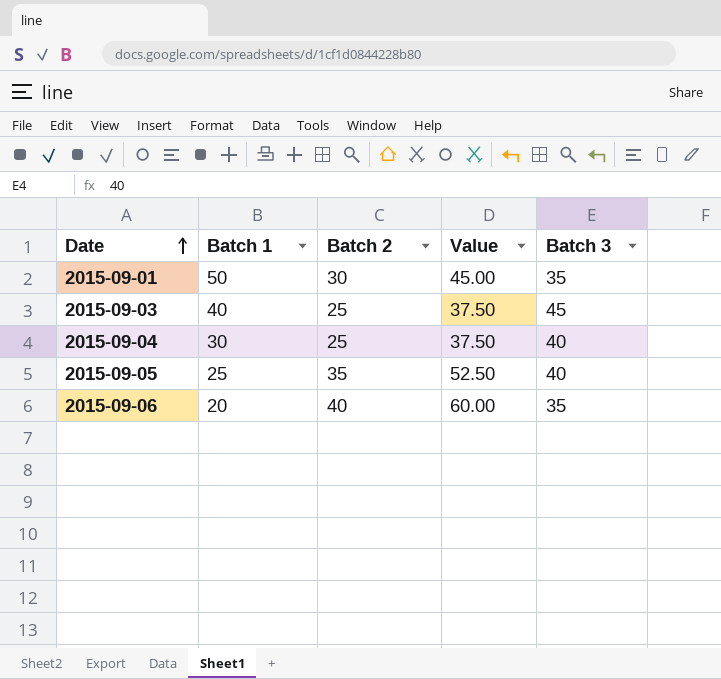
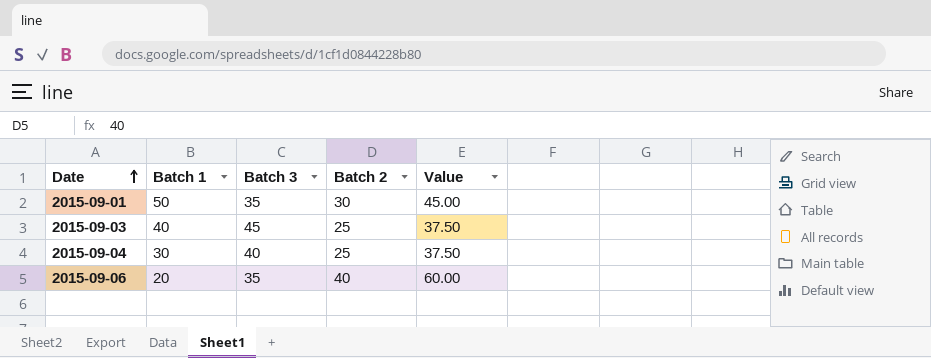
column Batch 3 | position: 5 -> 3
row 2015-09-05: 25 | 35 | 52.50 | 40 -> none

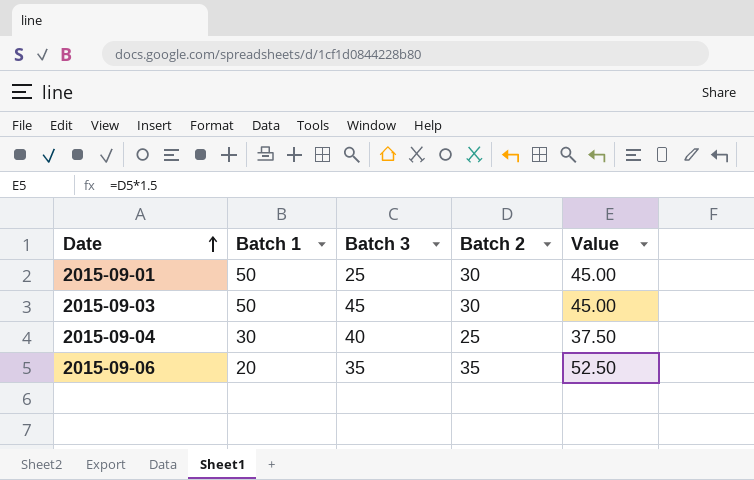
2015-09-01 | Batch 3: 35 -> 25
2015-09-03 | Batch 1: 40 -> 50
2015-09-03 | Batch 2: 25 -> 30
2015-09-03 | Value: 37.50 -> 45.00
2015-09-06 | Batch 2: 40 -> 35
2015-09-06 | Value: 60.00 -> 52.50

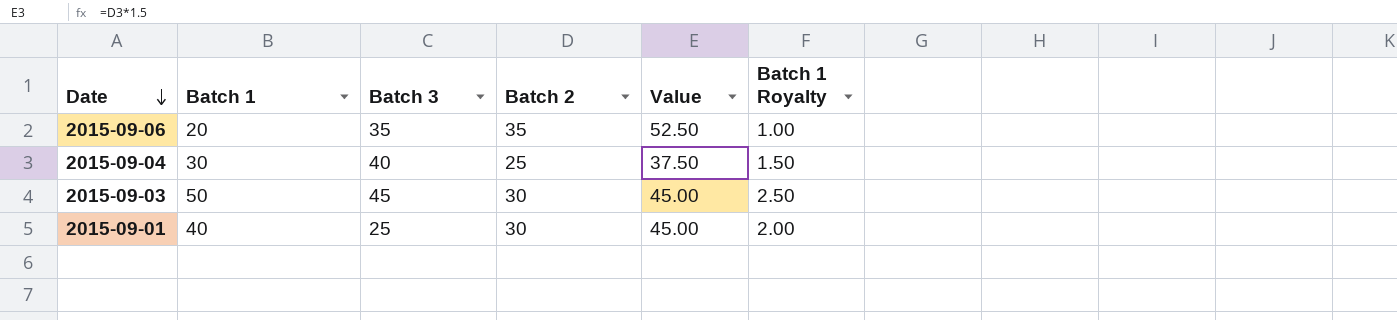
row order: Date ascending -> Date descending
column Batch 1 Royalty | formula: none -> [Batch 1] * 0.05
2015-09-01 | Batch 1: 50 -> 40

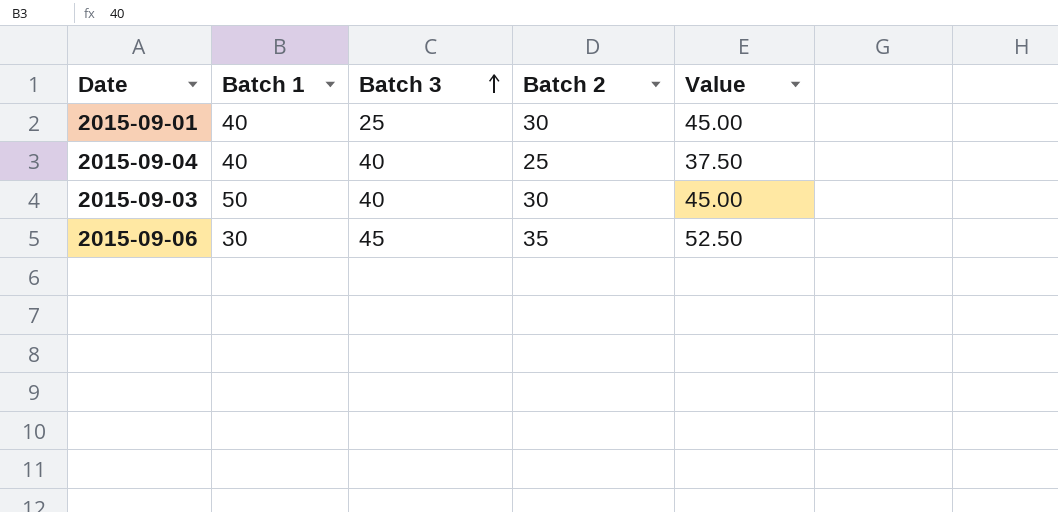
row order: Date descending -> Batch 3 ascending
column Batch 1 Royalty | formula: [Batch 1] * 0.05 -> none
2015-09-04 | Batch 1: 30 -> 40
2015-09-03 | Batch 3: 45 -> 40
2015-09-06 | Batch 1: 20 -> 30
2015-09-06 | Batch 3: 35 -> 45

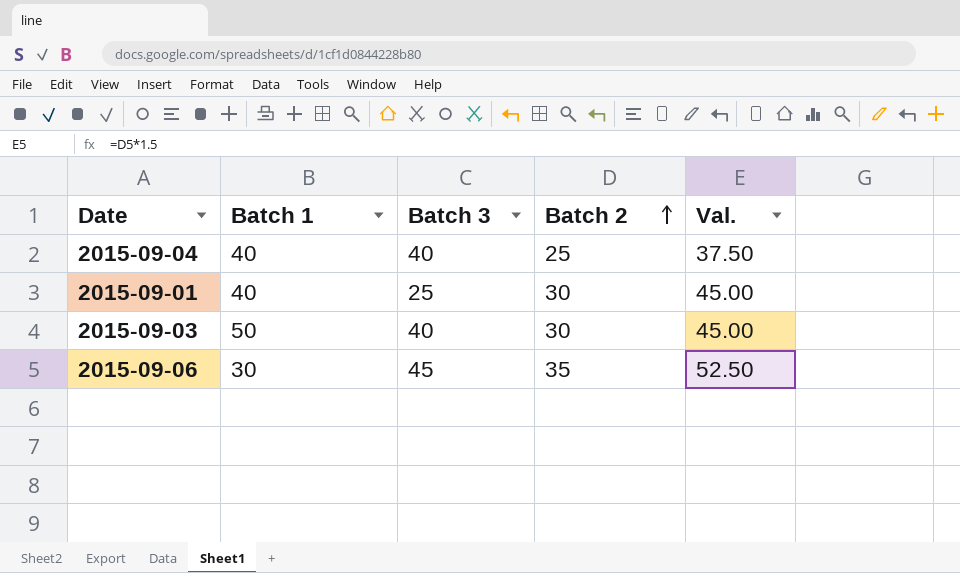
row order: Batch 3 ascending -> Batch 2 ascending
column name: Value -> Val.

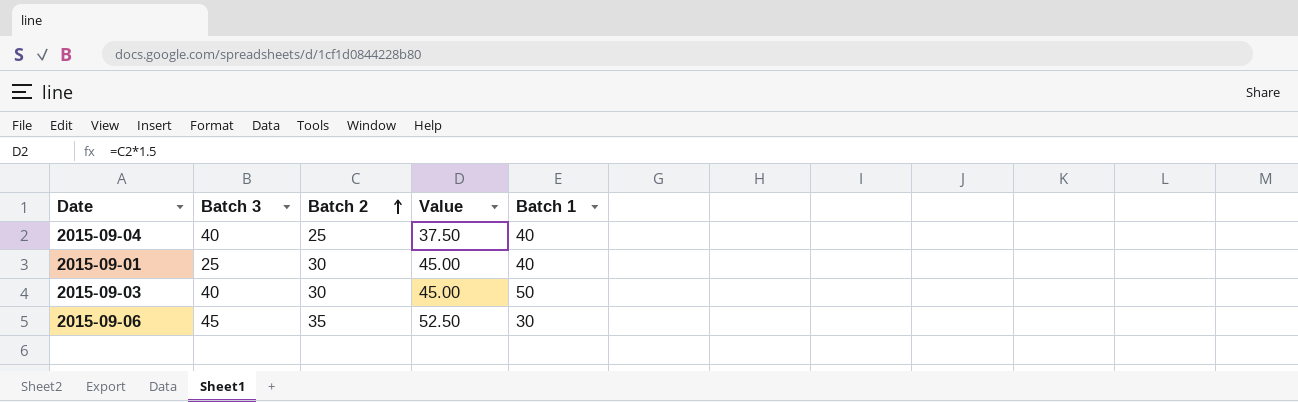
column name: Val. -> Value
column Batch 1 | position: 2 -> 5

